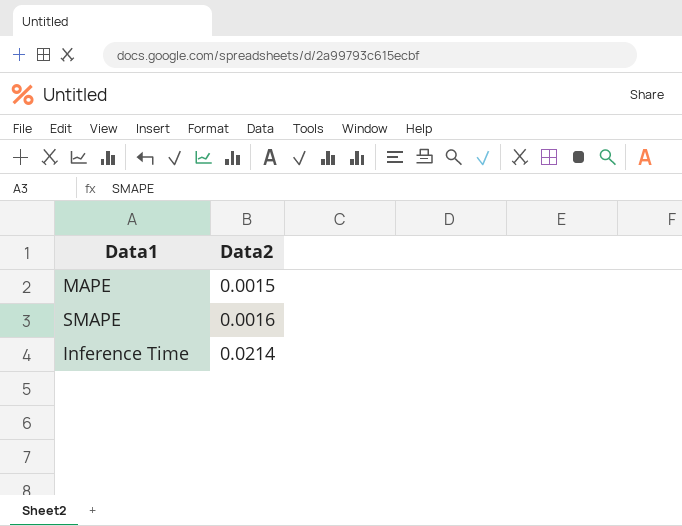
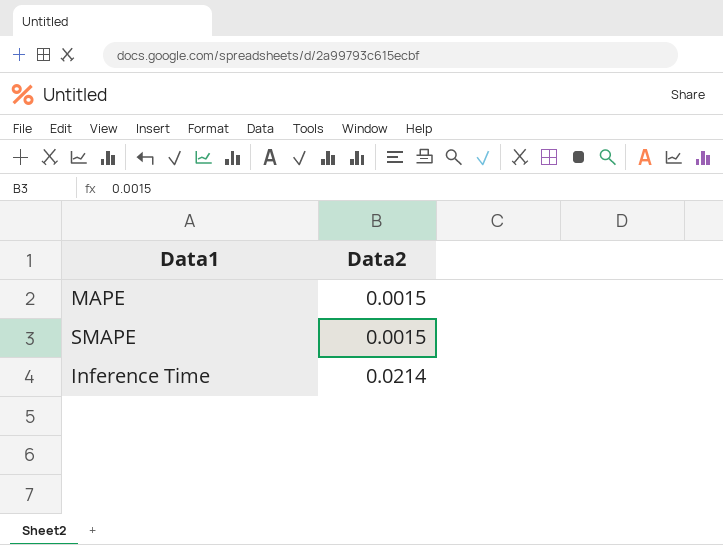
SMAPE | Data2: 0.0016 -> 0.0015

